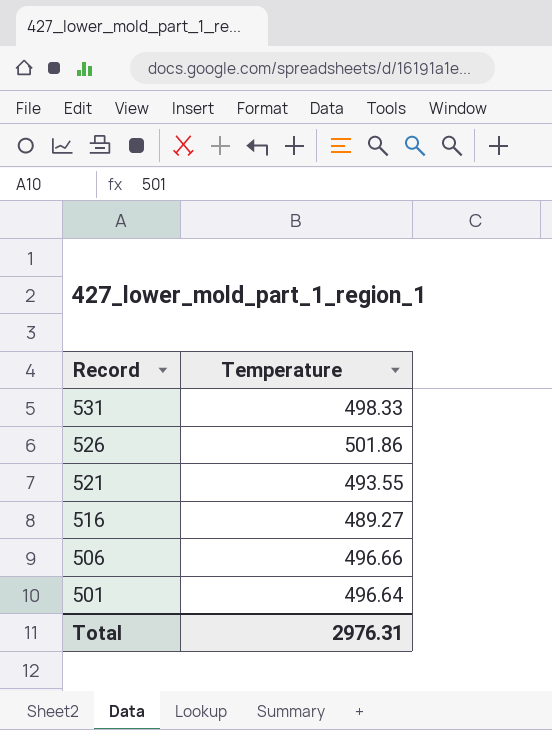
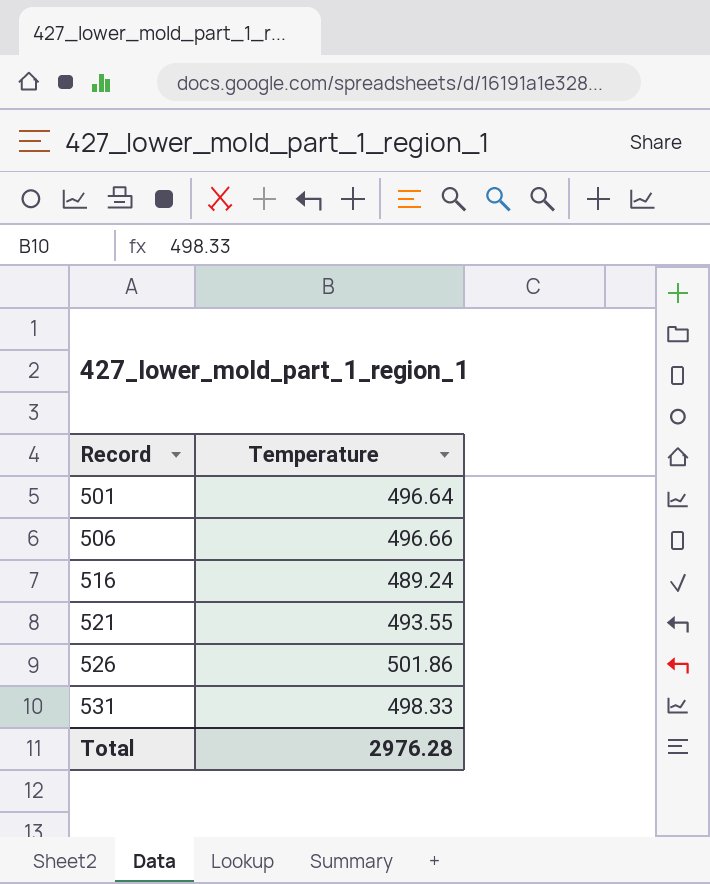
row order: Record descending -> Record ascending
516 | Temperature: 489.27 -> 489.24
Total | Temperature: 2976.31 -> 2976.28

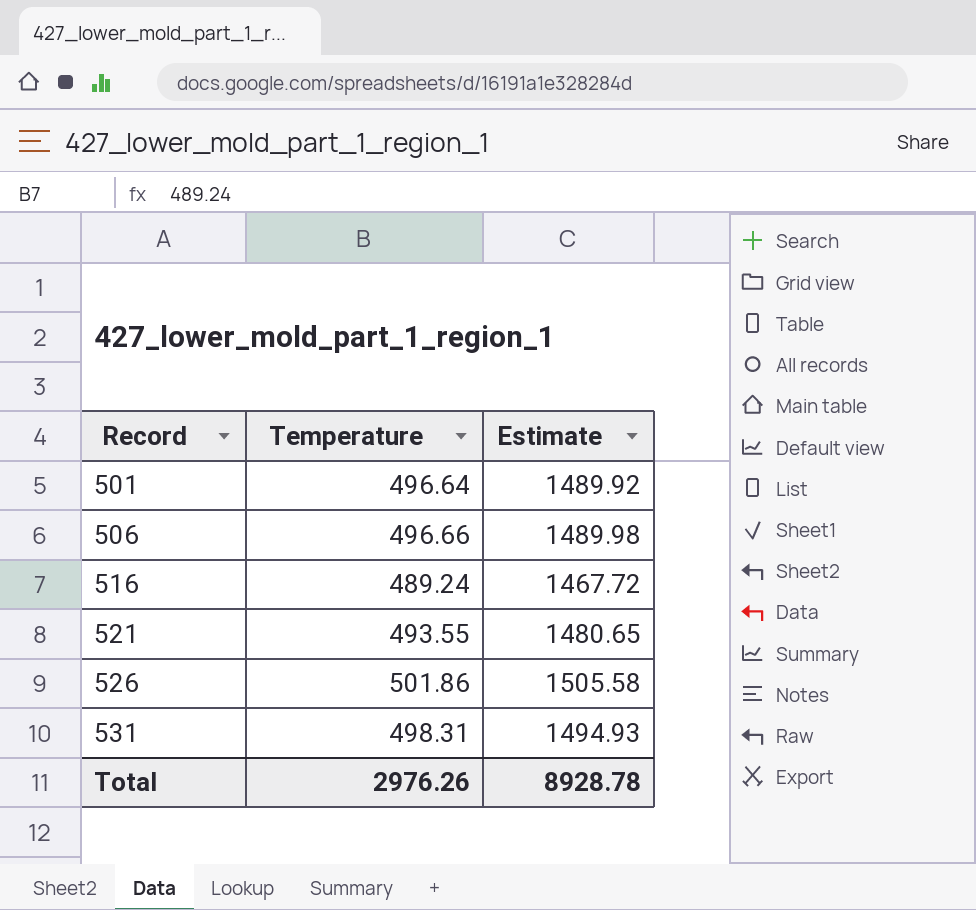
column Estimate | formula: none -> [Temperature] * 3
531 | Temperature: 498.33 -> 498.31
Total | Temperature: 2976.28 -> 2976.26

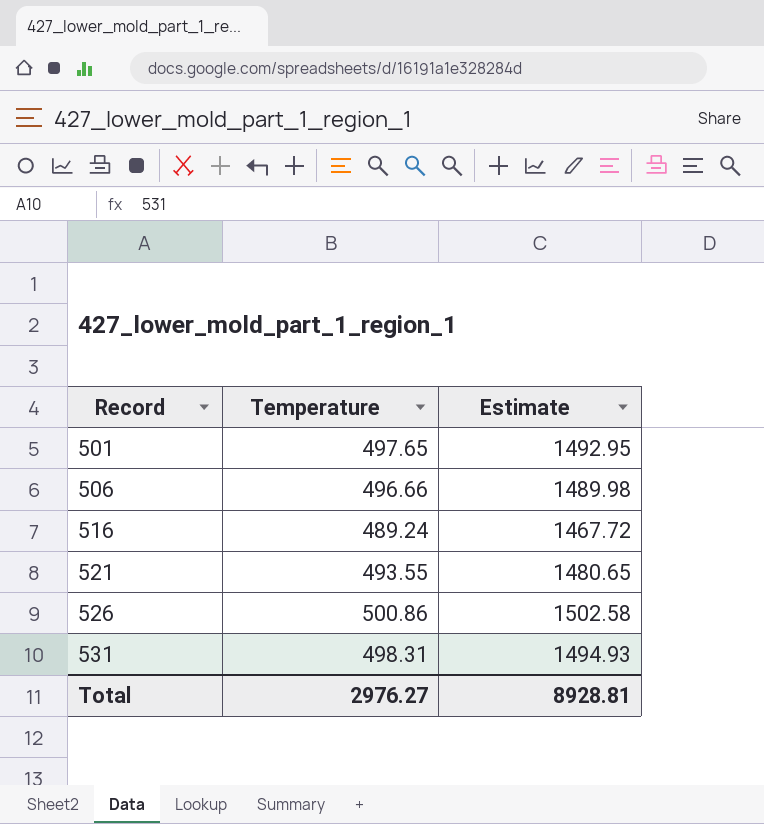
501 | Temperature: 496.64 -> 497.65
501 | Estimate: 1489.92 -> 1492.95
526 | Temperature: 501.86 -> 500.86
526 | Estimate: 1505.58 -> 1502.58
Total | Temperature: 2976.26 -> 2976.27
Total | Estimate: 8928.78 -> 8928.81

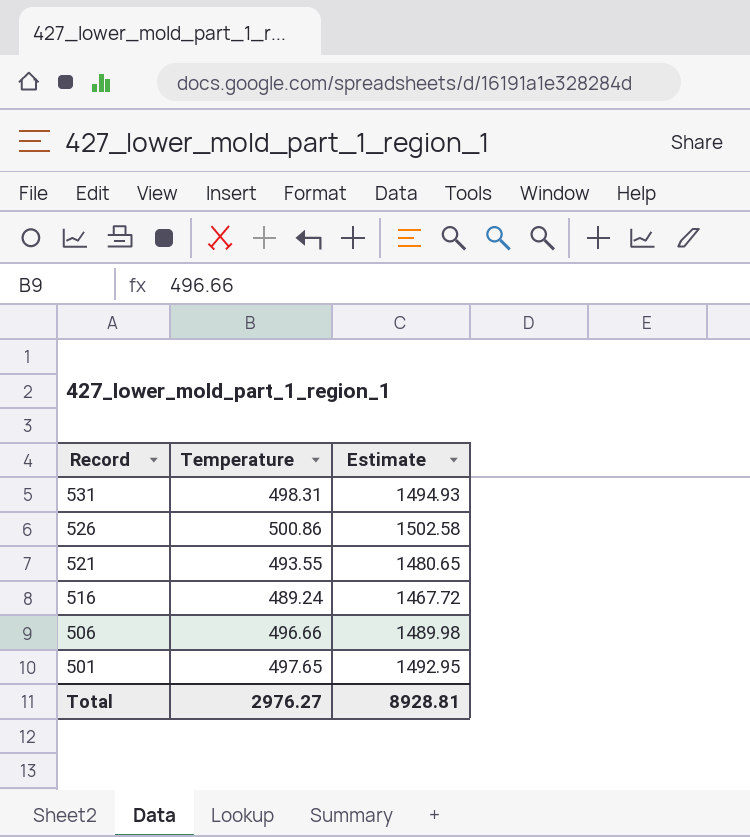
row order: Record ascending -> Record descending

